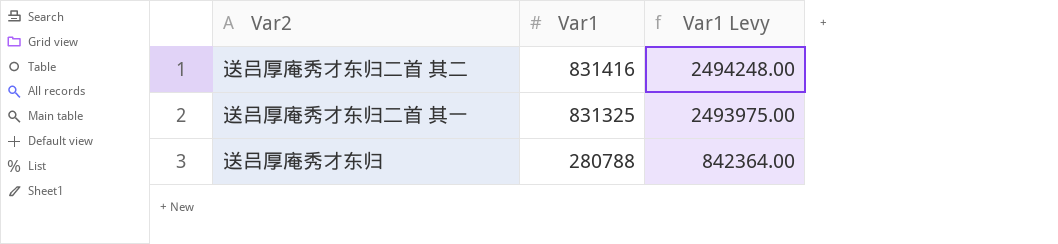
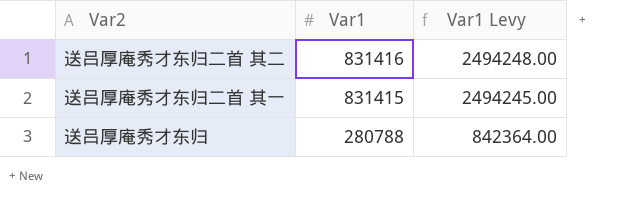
送吕厚庵秀才东归二首 其一 | Var1: 831325 -> 831415
送吕厚庵秀才东归二首 其一 | Var1 Levy: 2493975.00 -> 2494245.00

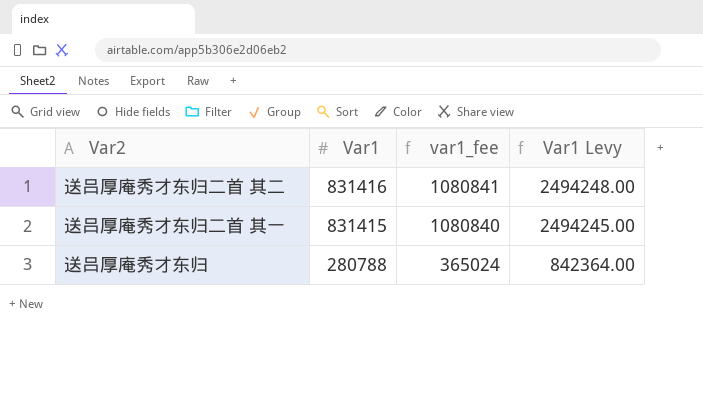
column var1_fee | formula: none -> [Var1] * 1.3

